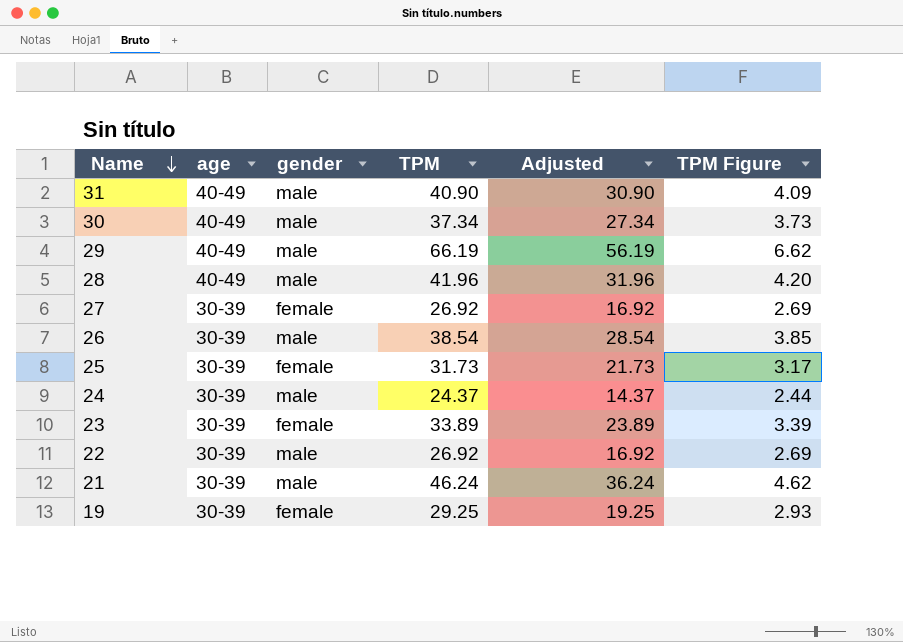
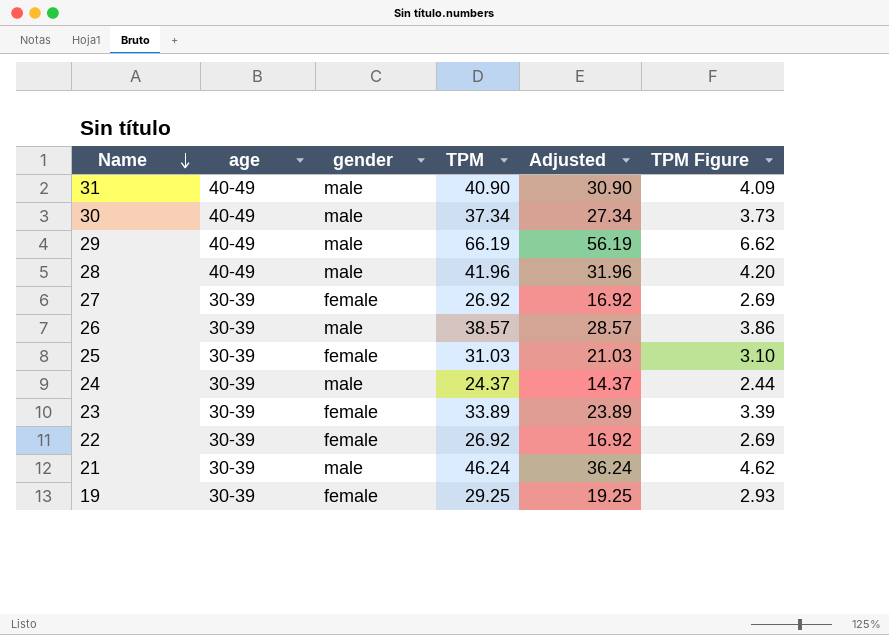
26 | TPM: 38.54 -> 38.57
26 | Adjusted: 28.54 -> 28.57
26 | TPM Figure: 3.85 -> 3.86
25 | TPM: 31.73 -> 31.03
25 | Adjusted: 21.73 -> 21.03
25 | TPM Figure: 3.17 -> 3.10
22 | gender: male -> female

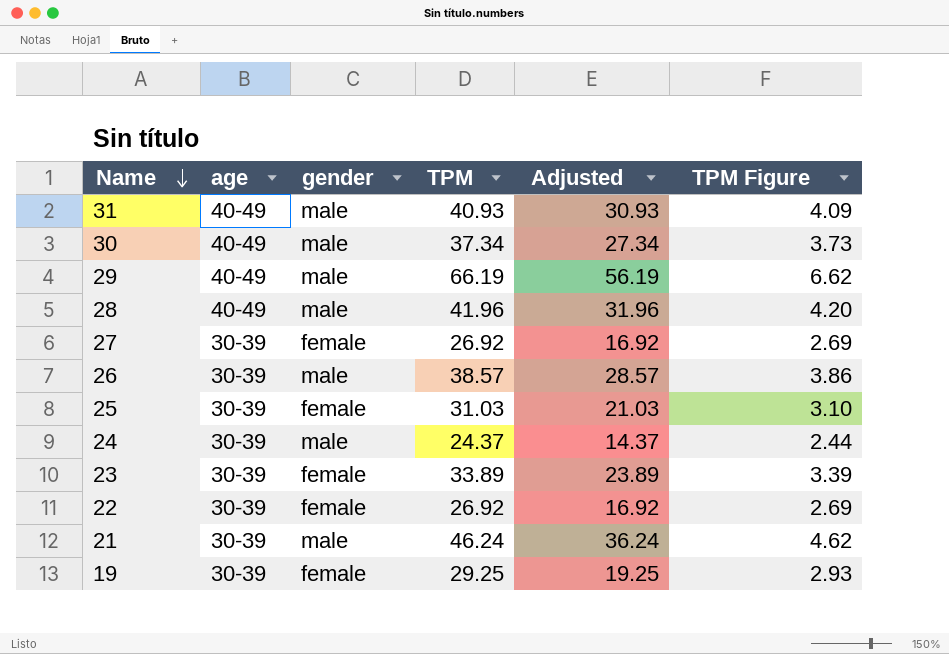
31 | TPM: 40.90 -> 40.93
31 | Adjusted: 30.90 -> 30.93

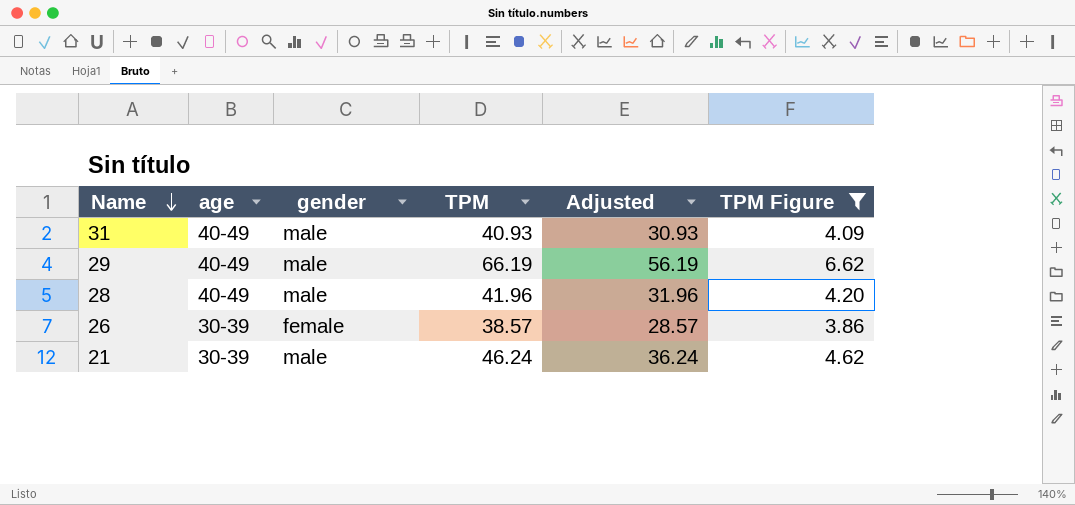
filter: none -> TPM Figure >= 3.86
26 | gender: male -> female

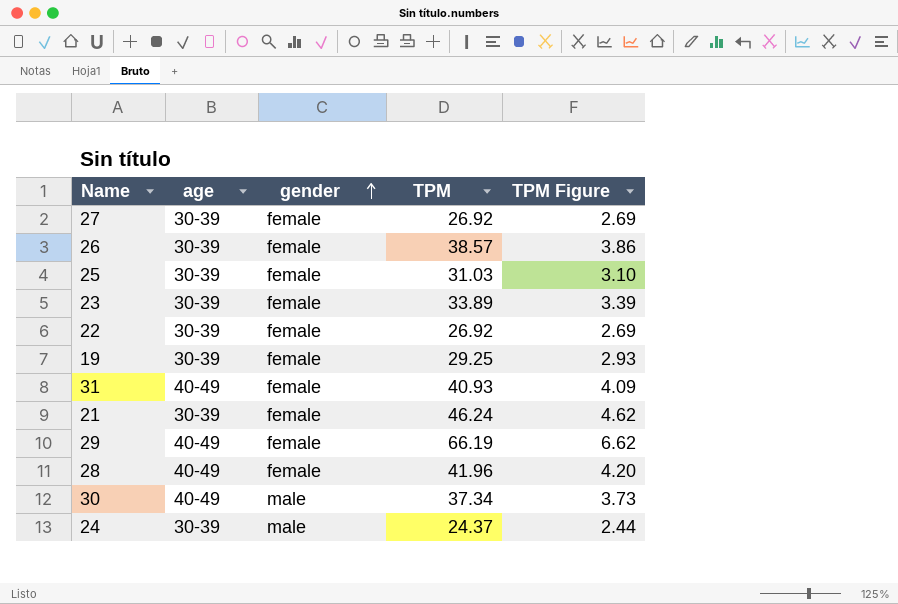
filter: TPM Figure >= 3.86 -> none
row order: Name descending -> gender ascending
column Adjusted | formula: [TPM] - 10 -> none
31 | gender: male -> female
21 | gender: male -> female
29 | gender: male -> female
28 | gender: male -> female

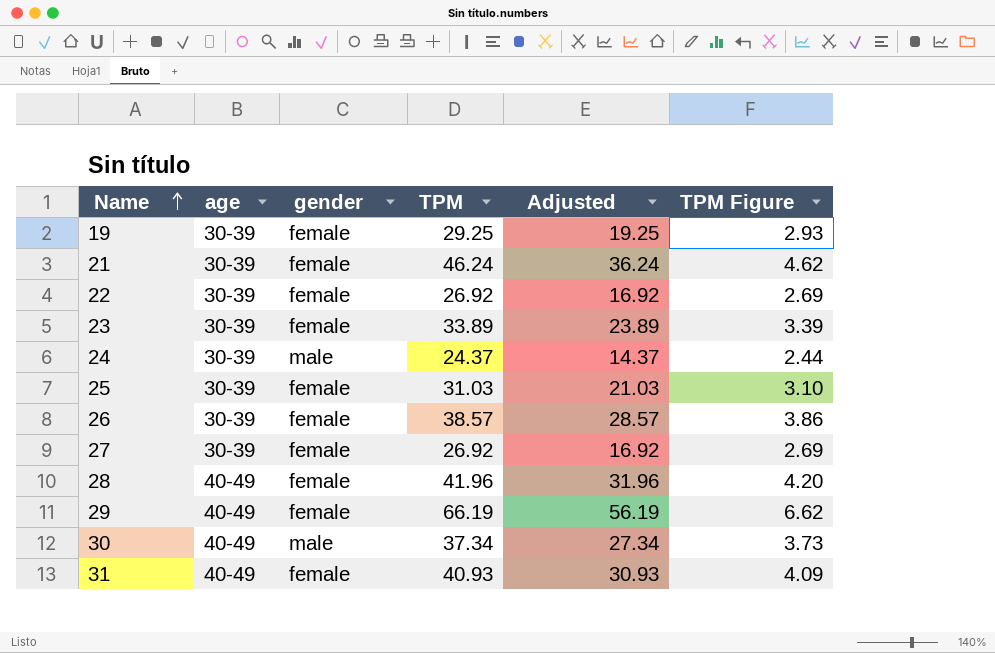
row order: gender ascending -> Name ascending
column Adjusted | formula: none -> [TPM] - 10

